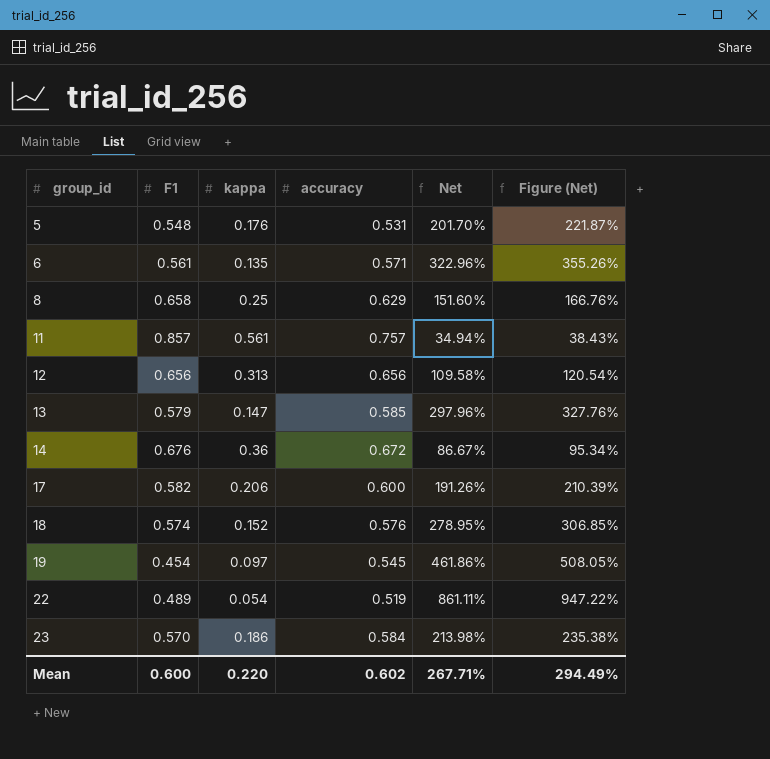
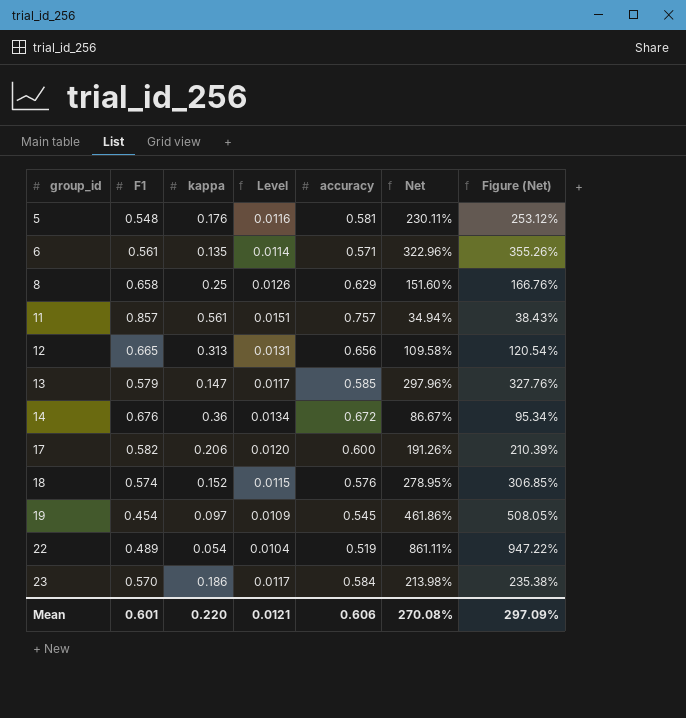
column Level | formula: none -> [accuracy] * 0.02
5 | accuracy: 0.531 -> 0.581
5 | Net: 201.70% -> 230.11%
5 | Figure (Net): 221.87% -> 253.12%
12 | F1: 0.656 -> 0.665
Mean | F1: 0.600 -> 0.601
Mean | accuracy: 0.602 -> 0.606
Mean | Net: 267.71% -> 270.08%
Mean | Figure (Net): 294.49% -> 297.09%

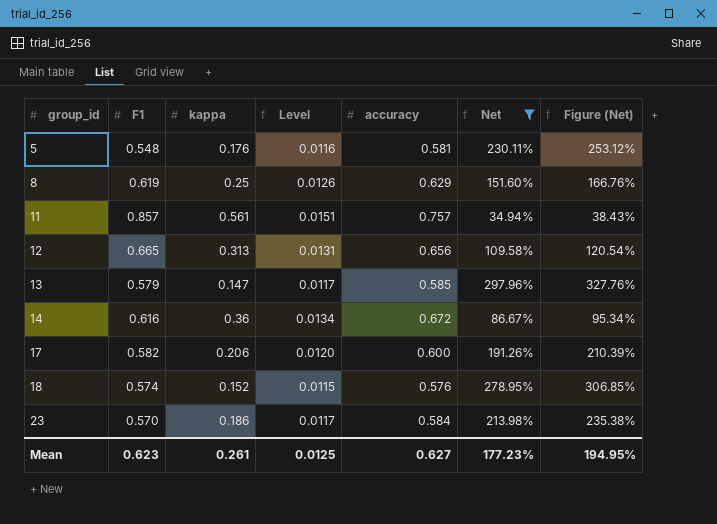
filter: none -> Net <= 297.96%
8 | F1: 0.658 -> 0.619
14 | F1: 0.676 -> 0.616
Mean | F1: 0.601 -> 0.623
Mean | kappa: 0.220 -> 0.261
Mean | Level: 0.0121 -> 0.0125
Mean | accuracy: 0.606 -> 0.627
Mean | Net: 270.08% -> 177.23%
Mean | Figure (Net): 297.09% -> 194.95%

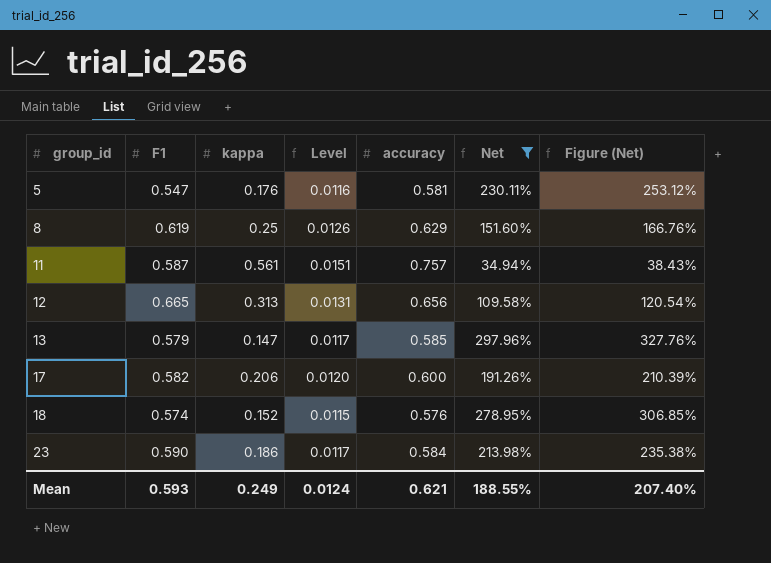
row 14: 0.616 | 0.36 | 0.0134 | 0.672 | 86.67% | 95.34% -> none
5 | F1: 0.548 -> 0.547
11 | F1: 0.857 -> 0.587
23 | F1: 0.570 -> 0.590
Mean | F1: 0.623 -> 0.593
Mean | kappa: 0.261 -> 0.249
Mean | Level: 0.0125 -> 0.0124
Mean | accuracy: 0.627 -> 0.621
Mean | Net: 177.23% -> 188.55%
Mean | Figure (Net): 194.95% -> 207.40%

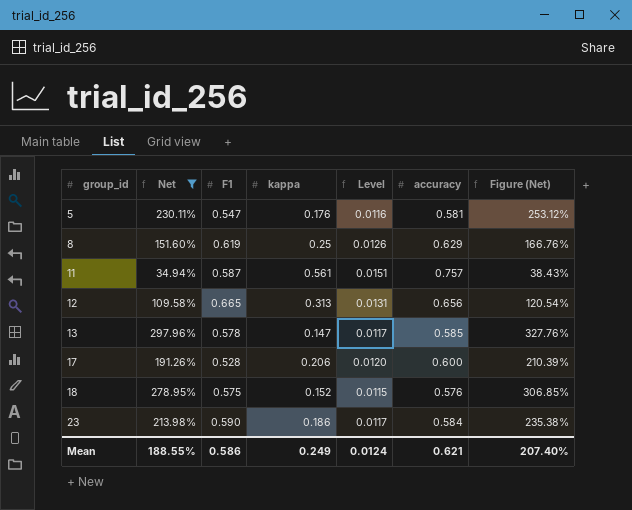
column Net | position: 6 -> 2
13 | F1: 0.579 -> 0.578
17 | F1: 0.582 -> 0.528
18 | F1: 0.574 -> 0.575
Mean | F1: 0.593 -> 0.586

